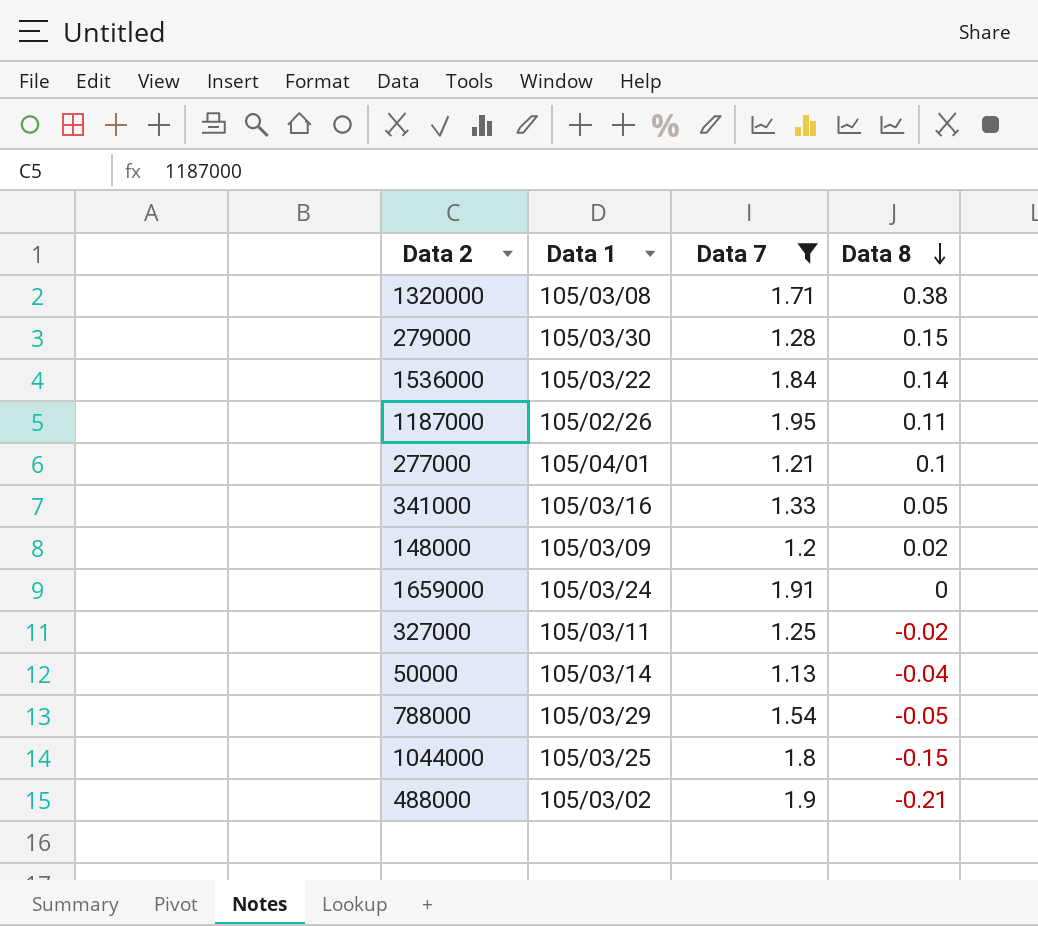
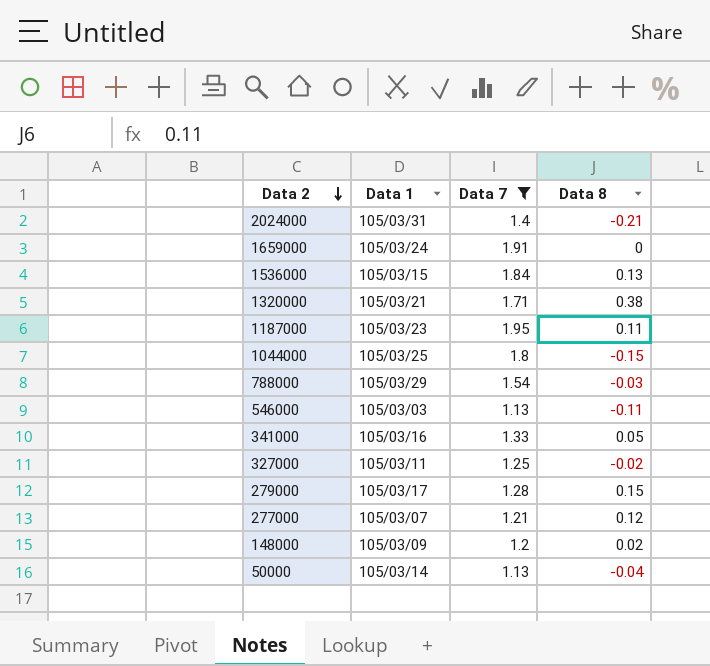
row order: Data 8 descending -> Data 2 descending
row 488000: 105/03/02 | 1.9 | -0.21 -> none
row 2024000: none -> 105/03/31 | 1.4 | -0.21
1536000 | Data 1: 105/03/22 -> 105/03/15
1536000 | Data 8: 0.14 -> 0.13
1320000 | Data 1: 105/03/08 -> 105/03/21
1187000 | Data 1: 105/02/26 -> 105/03/23
788000 | Data 8: -0.05 -> -0.03
row 546000: none -> 105/03/03 | 1.13 | -0.11
279000 | Data 1: 105/03/30 -> 105/03/17
277000 | Data 1: 105/04/01 -> 105/03/07
277000 | Data 8: 0.1 -> 0.12

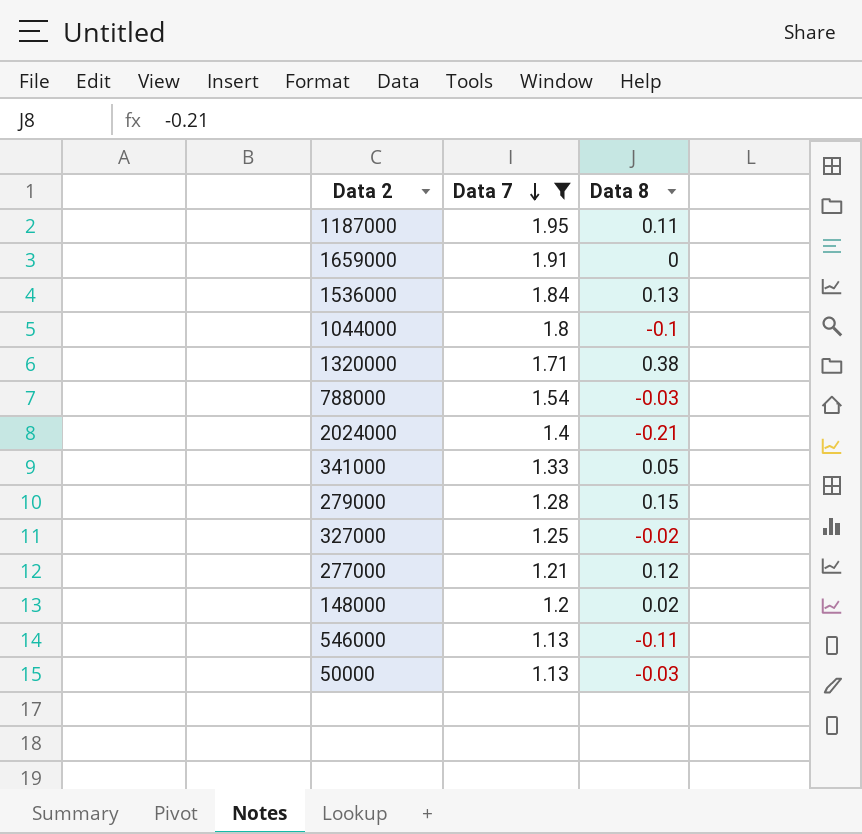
row order: Data 2 descending -> Data 7 descending
column Data 1 | position: 2 -> none
1044000 | Data 8: -0.15 -> -0.1
50000 | Data 8: -0.04 -> -0.03

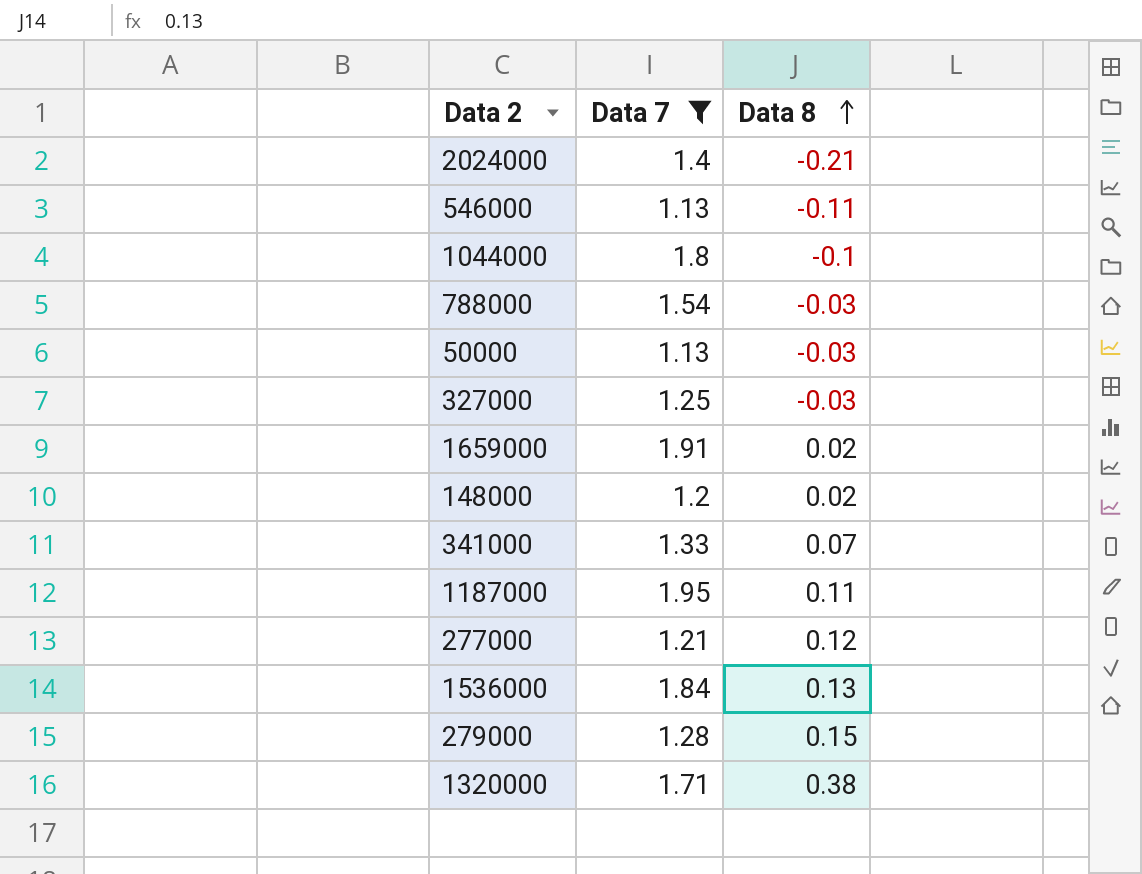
row order: Data 7 descending -> Data 8 ascending
327000 | Data 8: -0.02 -> -0.03
1659000 | Data 8: 0 -> 0.02
341000 | Data 8: 0.05 -> 0.07

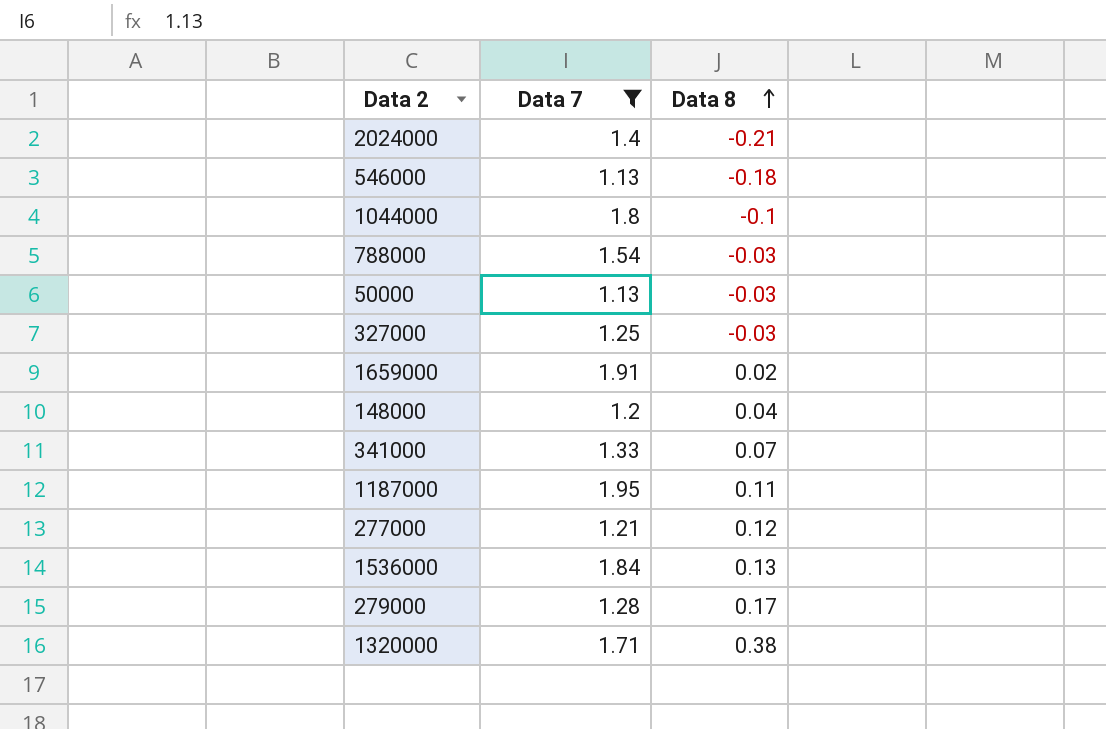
546000 | Data 8: -0.11 -> -0.18
148000 | Data 8: 0.02 -> 0.04
279000 | Data 8: 0.15 -> 0.17

